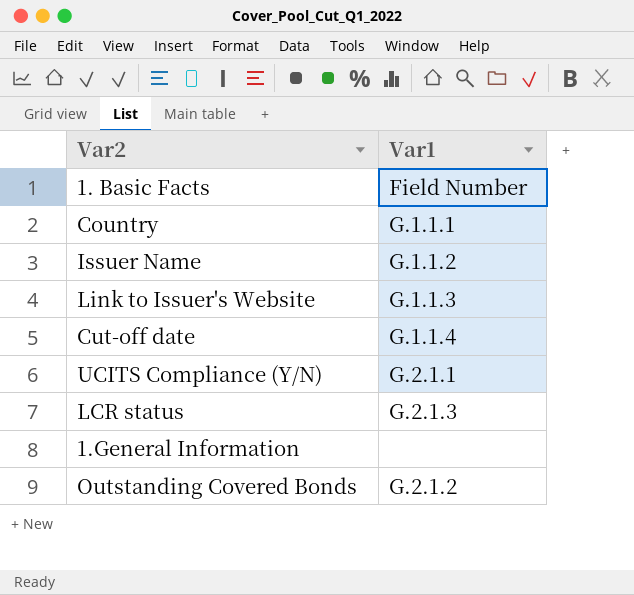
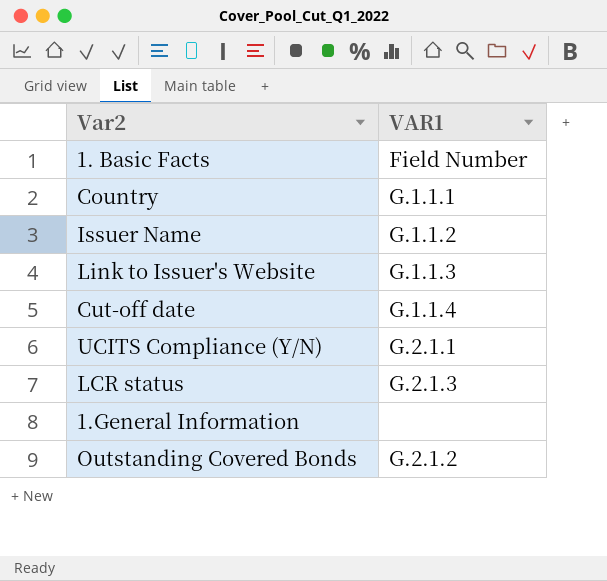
column name: Var1 -> VAR1

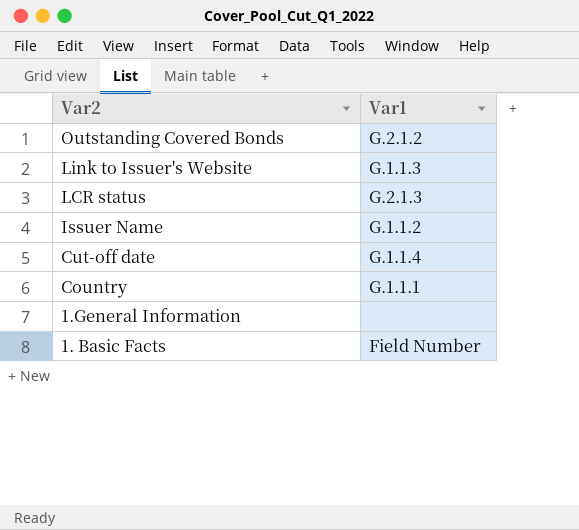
row order: none -> Var2 descending
column name: VAR1 -> Var1
row UCITS Compliance (Y/N): G.2.1.1 -> none

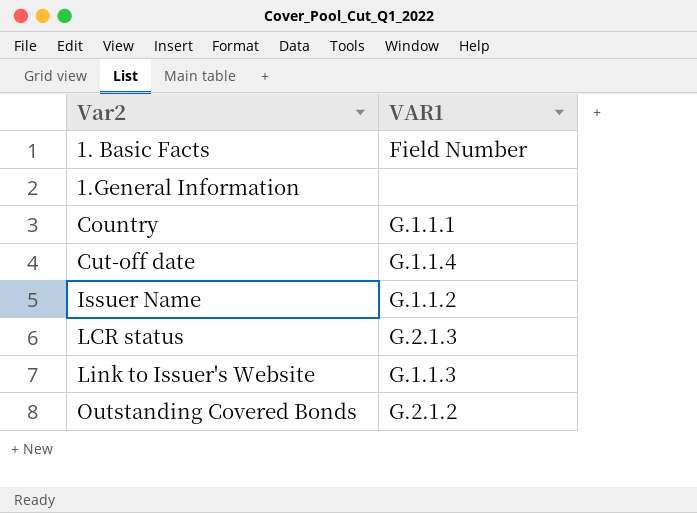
row order: Var2 descending -> Var2 ascending
column name: Var1 -> VAR1

